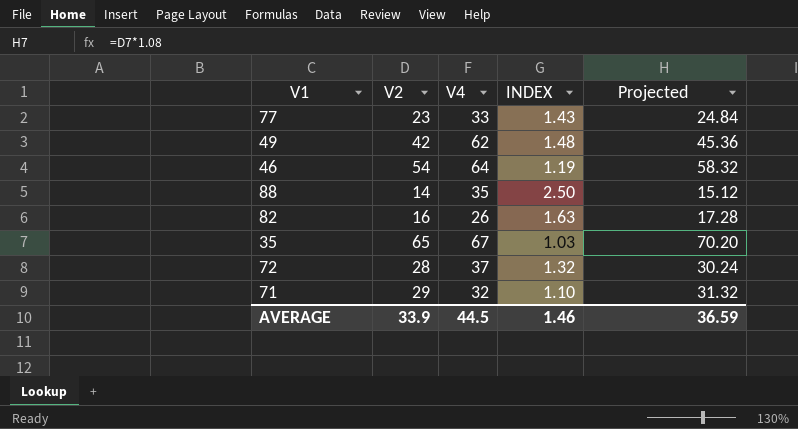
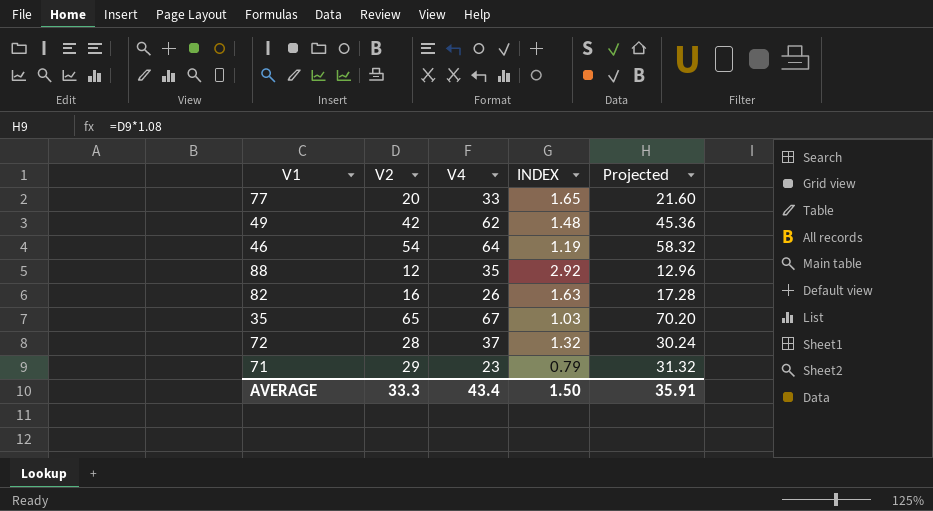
77 | V2: 23 -> 20
77 | INDEX: 1.43 -> 1.65
77 | Projected: 24.84 -> 21.60
88 | V2: 14 -> 12
88 | INDEX: 2.50 -> 2.92
88 | Projected: 15.12 -> 12.96
71 | V4: 32 -> 23
71 | INDEX: 1.10 -> 0.79
AVERAGE | V2: 33.9 -> 33.3
AVERAGE | V4: 44.5 -> 43.4
AVERAGE | INDEX: 1.46 -> 1.50
AVERAGE | Projected: 36.59 -> 35.91

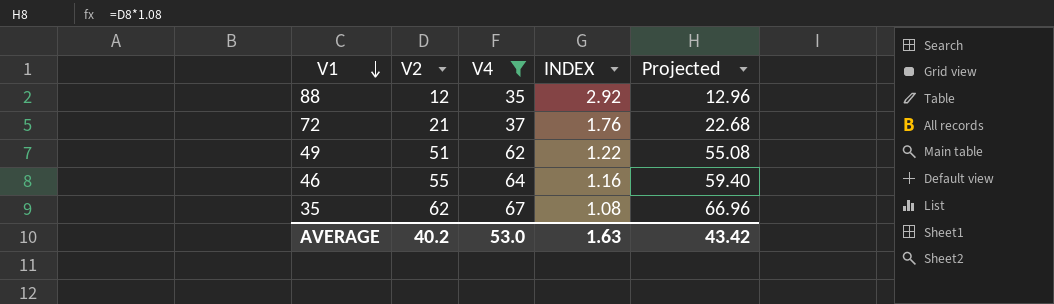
filter: none -> V4 >= 35
row order: none -> V1 descending
72 | V2: 28 -> 21
72 | INDEX: 1.32 -> 1.76
72 | Projected: 30.24 -> 22.68
49 | V2: 42 -> 51
49 | INDEX: 1.48 -> 1.22
49 | Projected: 45.36 -> 55.08
46 | V2: 54 -> 55
46 | INDEX: 1.19 -> 1.16
46 | Projected: 58.32 -> 59.40
35 | V2: 65 -> 62
35 | INDEX: 1.03 -> 1.08
35 | Projected: 70.20 -> 66.96
AVERAGE | V2: 33.3 -> 40.2
AVERAGE | V4: 43.4 -> 53.0
AVERAGE | INDEX: 1.50 -> 1.63
AVERAGE | Projected: 35.91 -> 43.42

